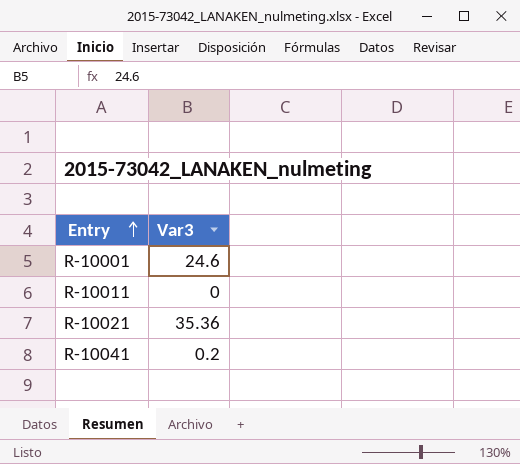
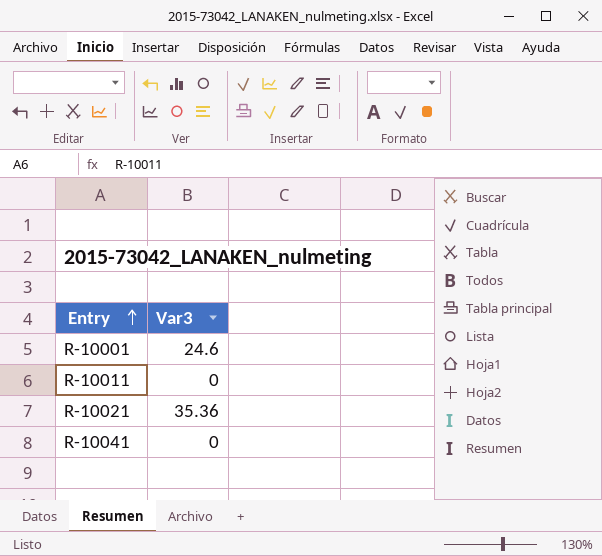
R-10041 | Var3: 0.2 -> 0

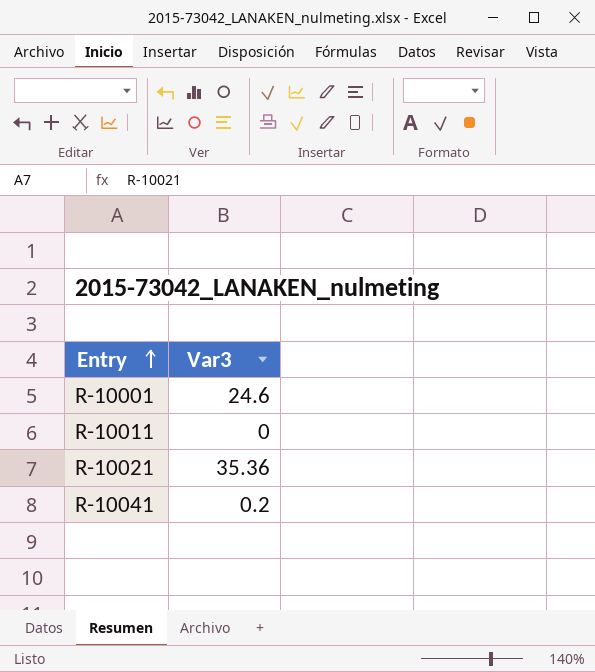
R-10041 | Var3: 0 -> 0.2

